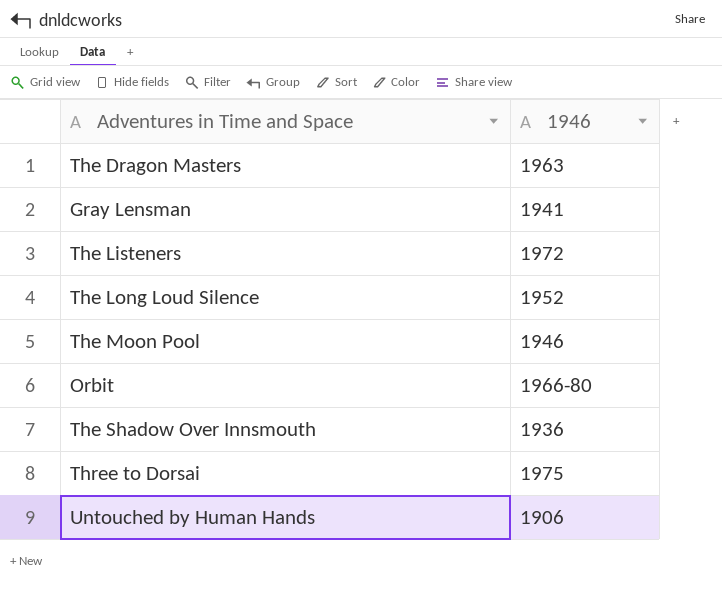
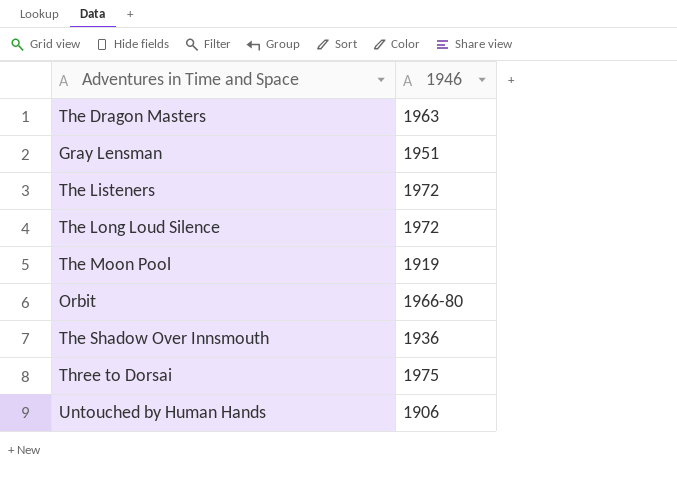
Gray Lensman | 1946: 1941 -> 1951
The Long Loud Silence | 1946: 1952 -> 1972
The Moon Pool | 1946: 1946 -> 1919

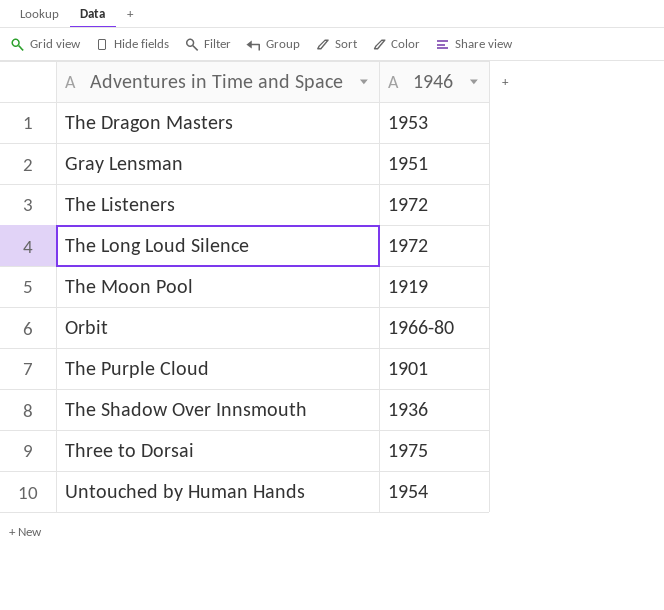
The Dragon Masters | 1946: 1963 -> 1953
row The Purple Cloud: none -> 1901
Untouched by Human Hands | 1946: 1906 -> 1954

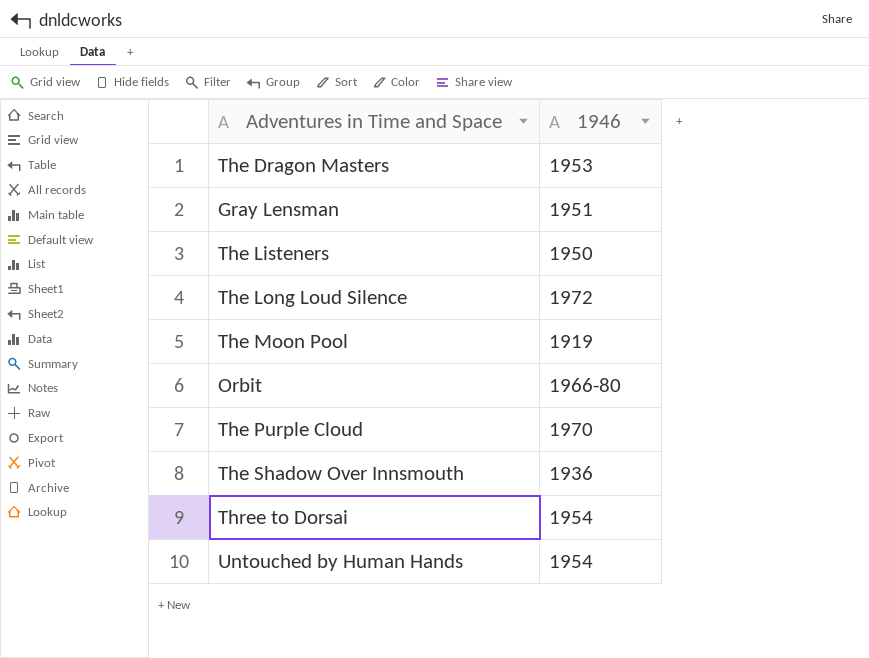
The Listeners | 1946: 1972 -> 1950
The Purple Cloud | 1946: 1901 -> 1970
Three to Dorsai | 1946: 1975 -> 1954

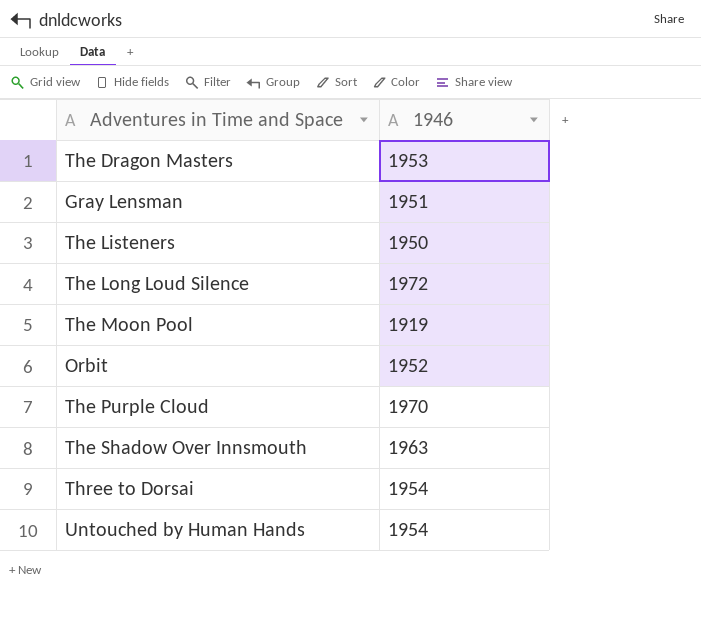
Orbit | 1946: 1966-80 -> 1952
The Shadow Over Innsmouth | 1946: 1936 -> 1963

